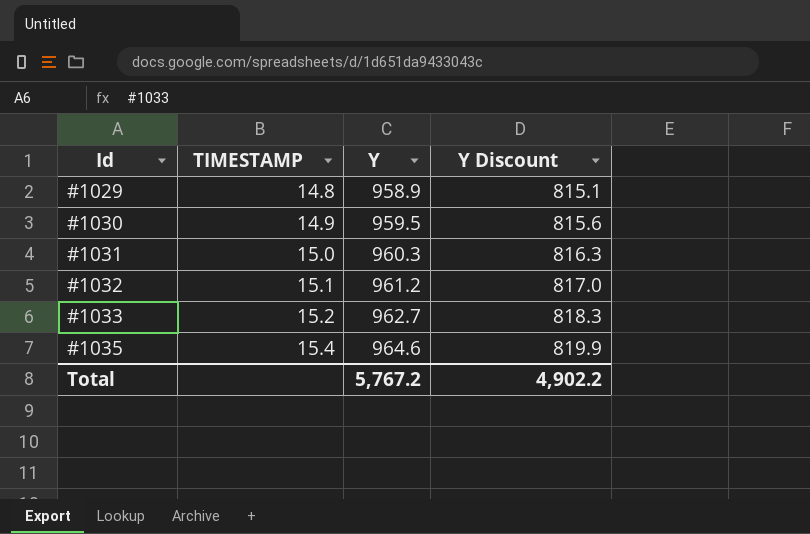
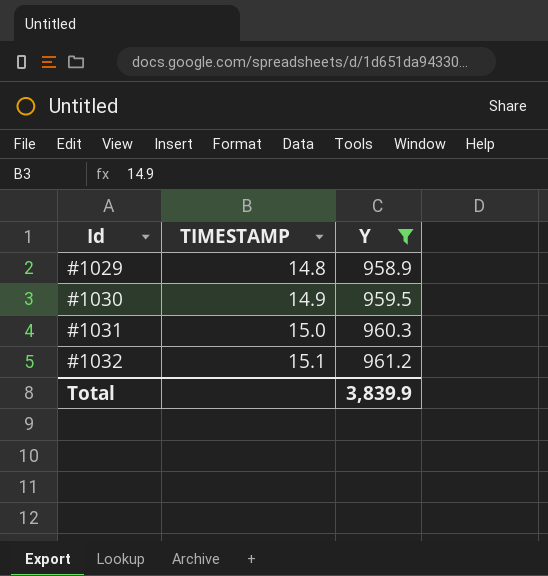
filter: none -> Y <= 961.2
column Y Discount | formula: [Y] * 0.85 -> none
Total | Y: 5,767.2 -> 3,839.9

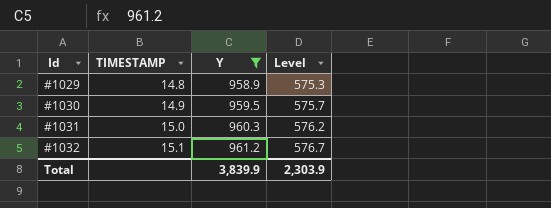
column Level | formula: none -> [Y] * 0.6

